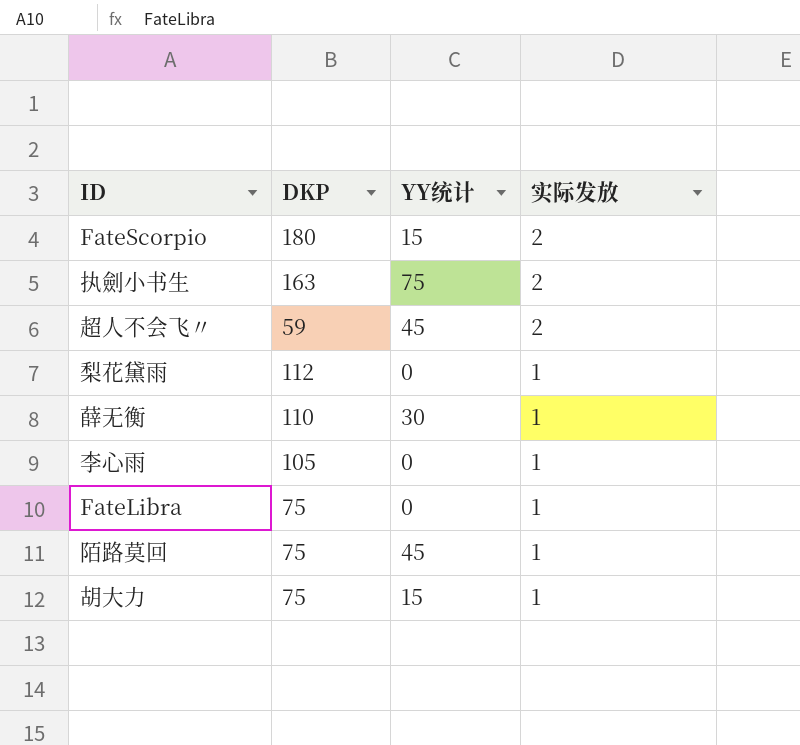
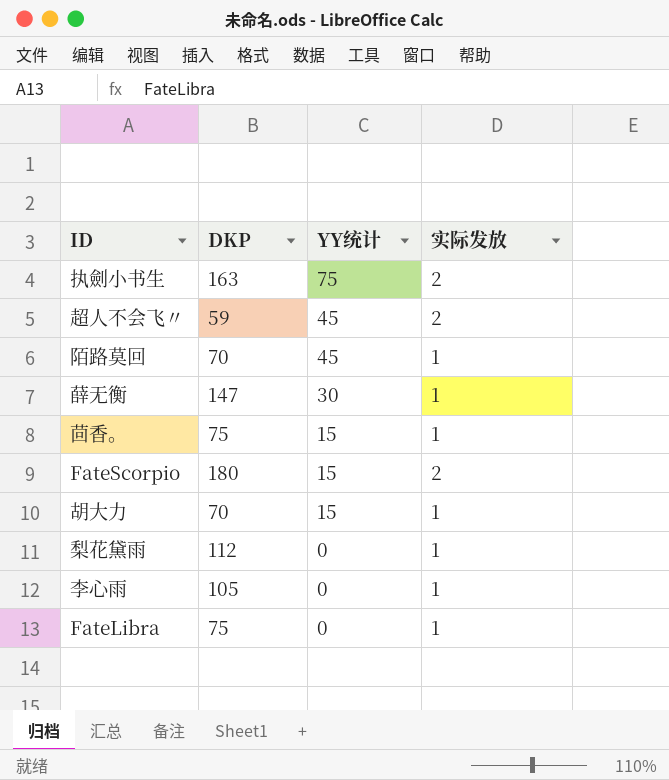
row order: 实际发放 descending -> YY统计 descending
陌路莫回 | DKP: 75 -> 70
薛无衡 | DKP: 110 -> 147
row 茴香。: none -> 75 | 15 | 1
胡大力 | DKP: 75 -> 70

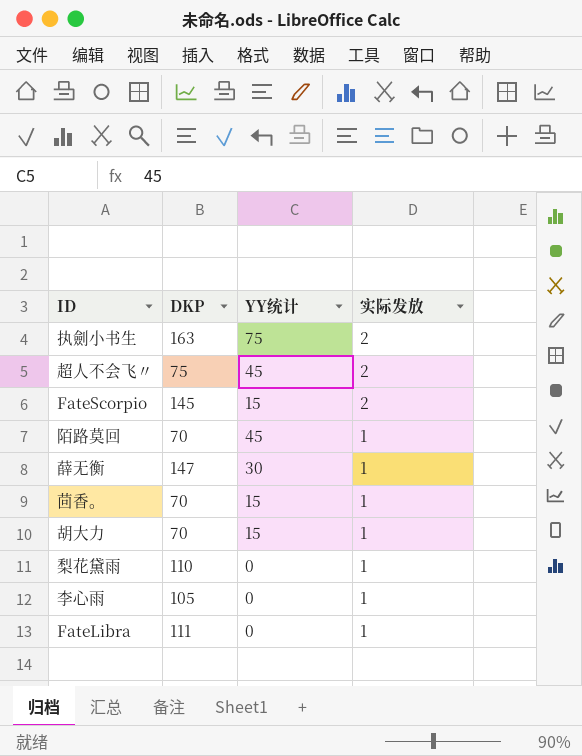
row order: YY统计 descending -> 实际发放 descending
超人不会飞〃 | DKP: 59 -> 75
FateScorpio | DKP: 180 -> 145
茴香。 | DKP: 75 -> 70
梨花黛雨 | DKP: 112 -> 110
FateLibra | DKP: 75 -> 111

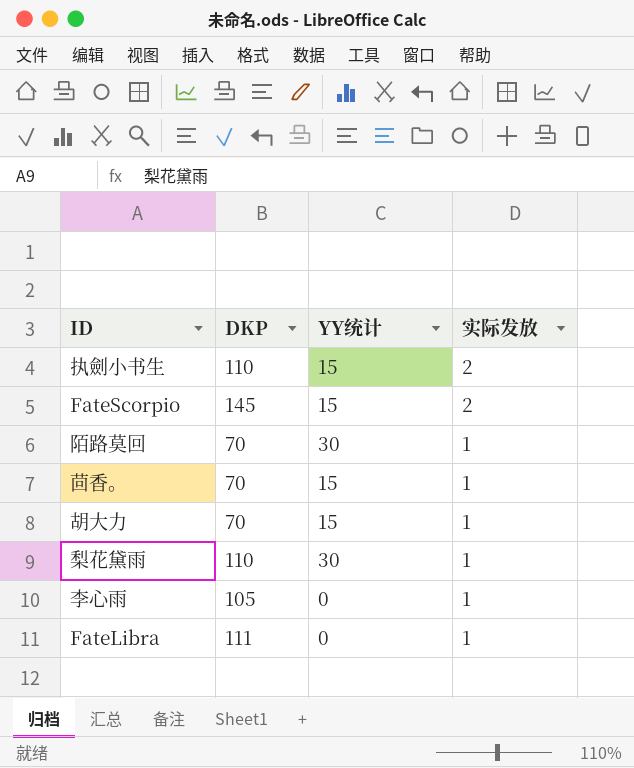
row 超人不会飞〃: 75 | 45 | 2 -> none
row 薛无衡: 147 | 30 | 1 -> none
执劍小书生 | DKP: 163 -> 110
执劍小书生 | YY统计: 75 -> 15
陌路莫回 | YY统计: 45 -> 30
梨花黛雨 | YY统计: 0 -> 30

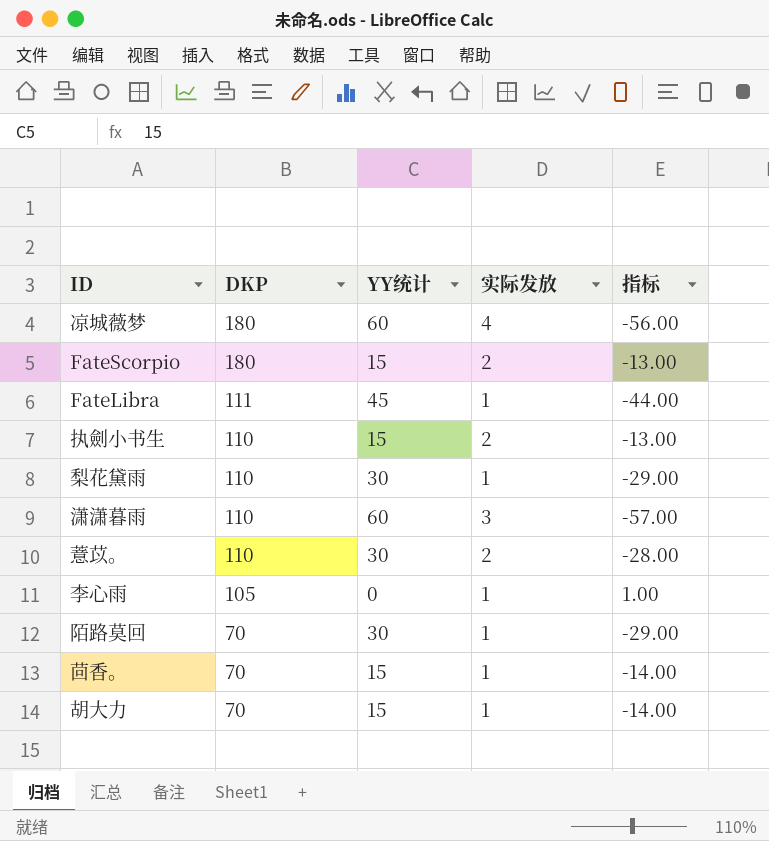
row order: 实际发放 descending -> DKP descending
column 指标 | formula: none -> [实际发放] - [YY统计]
row 凉城薇梦: none -> 180 | 60 | 4 | -56.00
FateScorpio | DKP: 145 -> 180
FateLibra | YY统计: 0 -> 45
row 潇潇暮雨: none -> 110 | 60 | 3 | -57.00
row 薏苡。: none -> 110 | 30 | 2 | -28.00

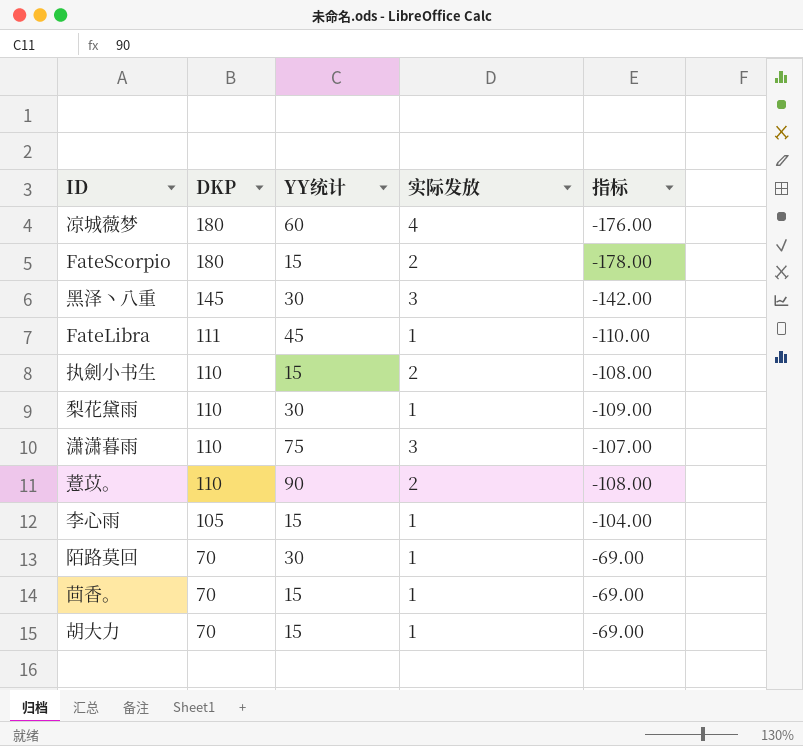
column 指标 | formula: [实际发放] - [YY统计] -> [实际发放] - [DKP]
row 黑泽丶八重: none -> 145 | 30 | 3 | -142.00
潇潇暮雨 | YY统计: 60 -> 75
薏苡。 | YY统计: 30 -> 90
李心雨 | YY统计: 0 -> 15

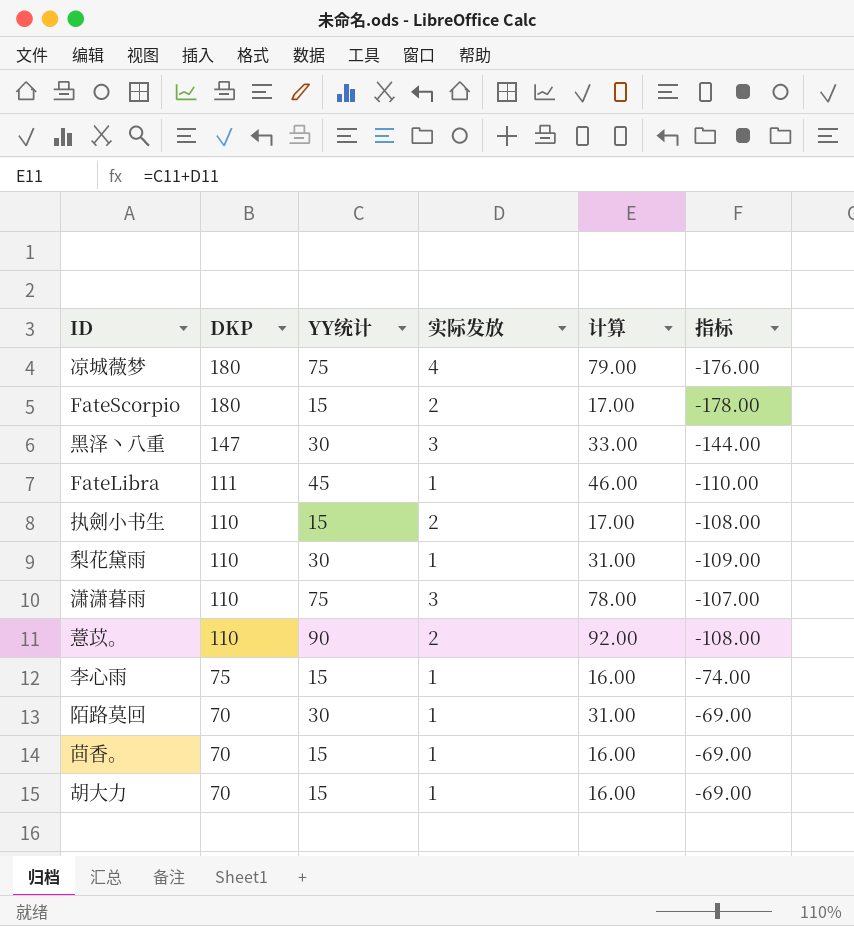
column 计算 | formula: none -> [YY统计] + [实际发放]
凉城薇梦 | YY统计: 60 -> 75
黑泽丶八重 | DKP: 145 -> 147
黑泽丶八重 | 指标: -142.00 -> -144.00
李心雨 | DKP: 105 -> 75
李心雨 | 指标: -104.00 -> -74.00

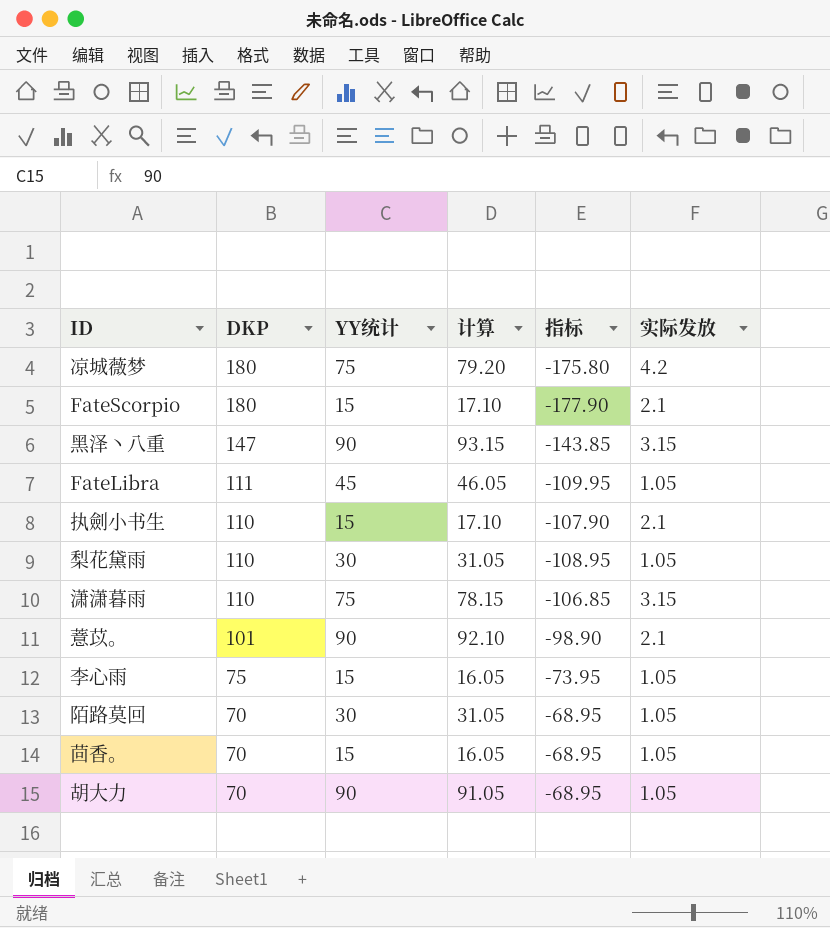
column 实际发放 | position: 4 -> 6
凉城薇梦 | 计算: 79.00 -> 79.20
凉城薇梦 | 指标: -176.00 -> -175.80
凉城薇梦 | 实际发放: 4 -> 4.2
FateScorpio | 计算: 17.00 -> 17.10
FateScorpio | 指标: -178.00 -> -177.90
FateScorpio | 实际发放: 2 -> 2.1
黑泽丶八重 | YY统计: 30 -> 90
黑泽丶八重 | 计算: 33.00 -> 93.15
黑泽丶八重 | 指标: -144.00 -> -143.85
黑泽丶八重 | 实际发放: 3 -> 3.15
FateLibra | 计算: 46.00 -> 46.05
FateLibra | 指标: -110.00 -> -109.95
FateLibra | 实际发放: 1 -> 1.05
执劍小书生 | 计算: 17.00 -> 17.10
执劍小书生 | 指标: -108.00 -> -107.90
执劍小书生 | 实际发放: 2 -> 2.1
梨花黛雨 | 计算: 31.00 -> 31.05
梨花黛雨 | 指标: -109.00 -> -108.95
梨花黛雨 | 实际发放: 1 -> 1.05
潇潇暮雨 | 计算: 78.00 -> 78.15
潇潇暮雨 | 指标: -107.00 -> -106.85
潇潇暮雨 | 实际发放: 3 -> 3.15
薏苡。 | DKP: 110 -> 101
薏苡。 | 计算: 92.00 -> 92.10
薏苡。 | 指标: -108.00 -> -98.90
薏苡。 | 实际发放: 2 -> 2.1
李心雨 | 计算: 16.00 -> 16.05
李心雨 | 指标: -74.00 -> -73.95
李心雨 | 实际发放: 1 -> 1.05
陌路莫回 | 计算: 31.00 -> 31.05
陌路莫回 | 指标: -69.00 -> -68.95
陌路莫回 | 实际发放: 1 -> 1.05
茴香。 | 计算: 16.00 -> 16.05
茴香。 | 指标: -69.00 -> -68.95
茴香。 | 实际发放: 1 -> 1.05
胡大力 | YY统计: 15 -> 90
胡大力 | 计算: 16.00 -> 91.05
胡大力 | 指标: -69.00 -> -68.95
胡大力 | 实际发放: 1 -> 1.05

